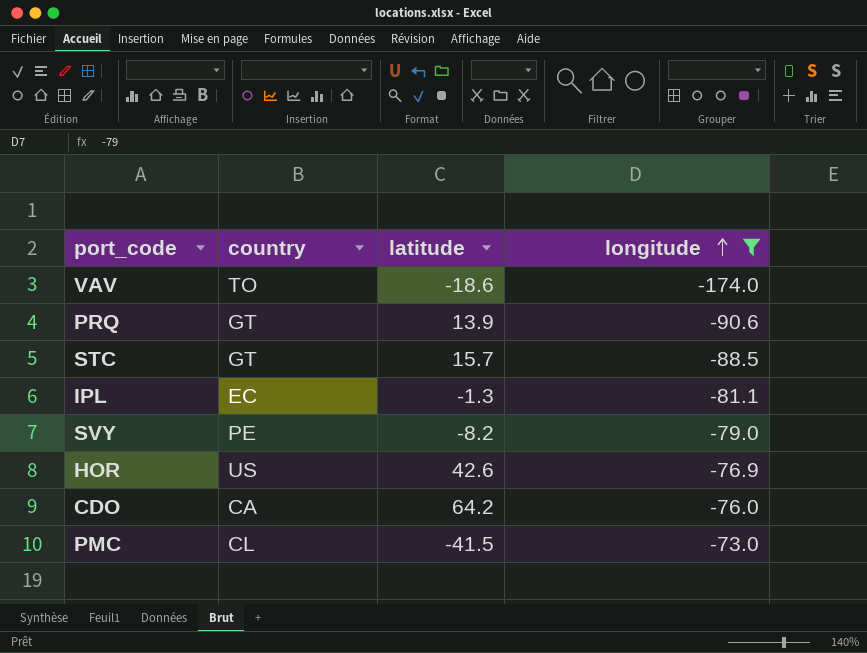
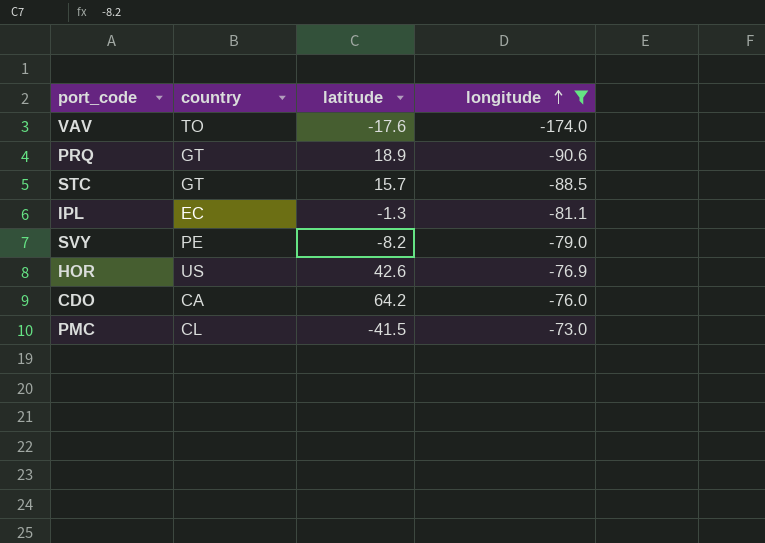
VAV | latitude: -18.6 -> -17.6
PRQ | latitude: 13.9 -> 18.9

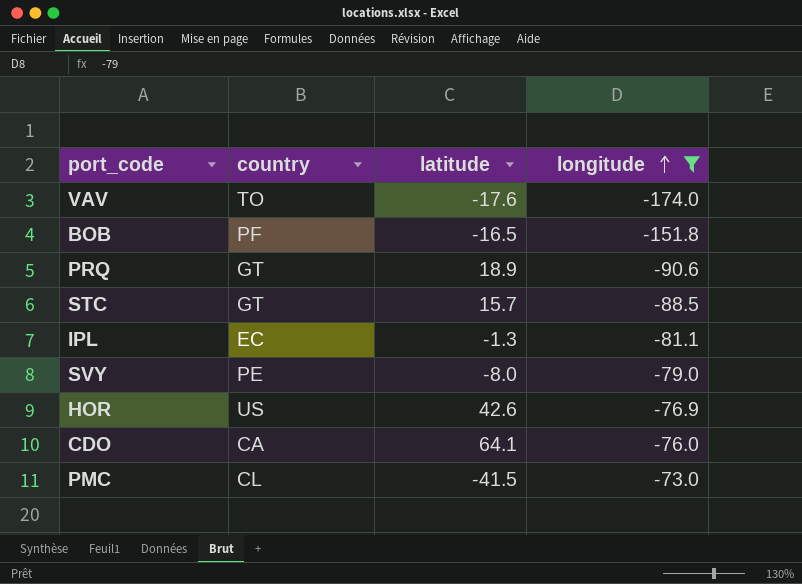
row BOB: none -> PF | -16.5 | -151.8
SVY | latitude: -8.2 -> -8.0
CDO | latitude: 64.2 -> 64.1

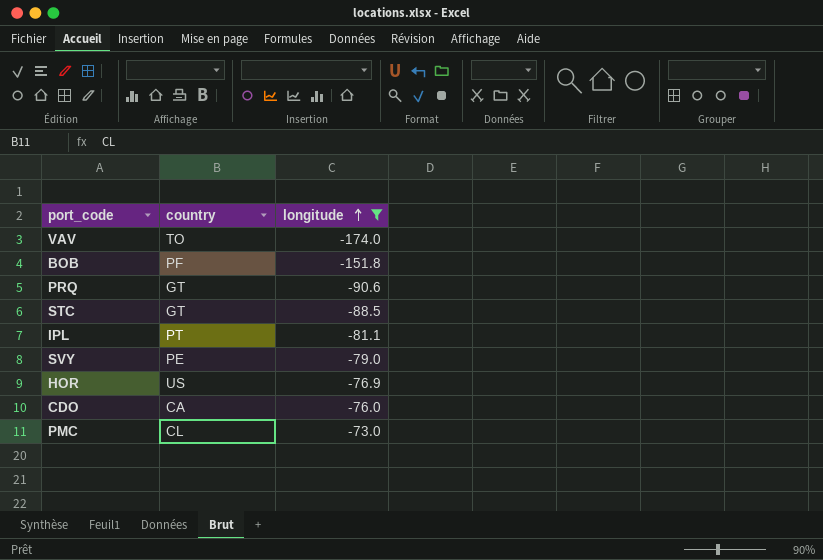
column latitude | position: 3 -> none
IPL | country: EC -> PT

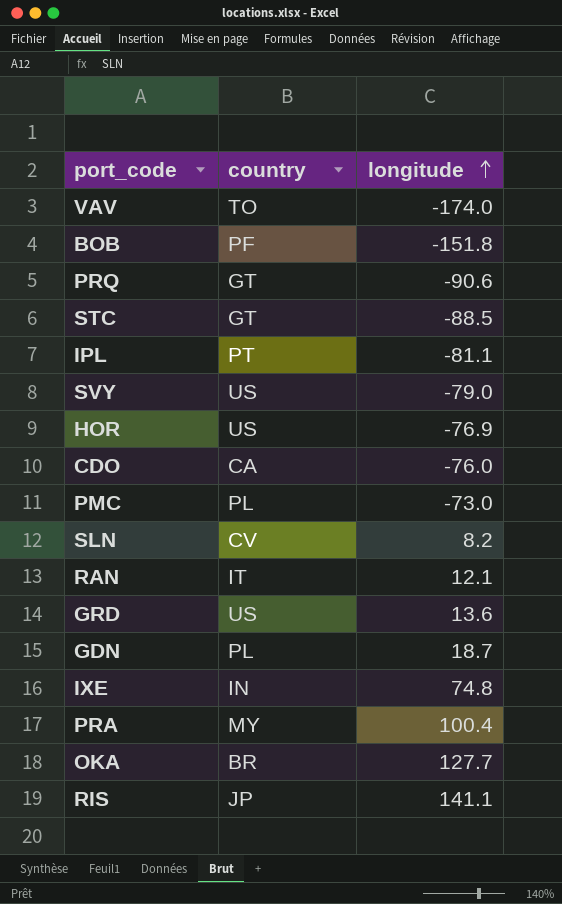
filter: longitude <= -73.0 -> none
SVY | country: PE -> US
PMC | country: CL -> PL

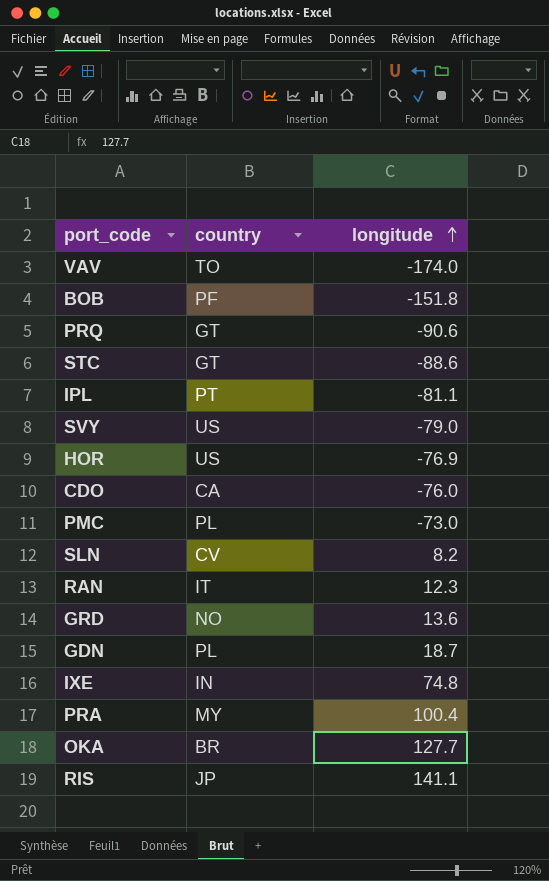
STC | longitude: -88.5 -> -88.6
RAN | longitude: 12.1 -> 12.3
GRD | country: US -> NO

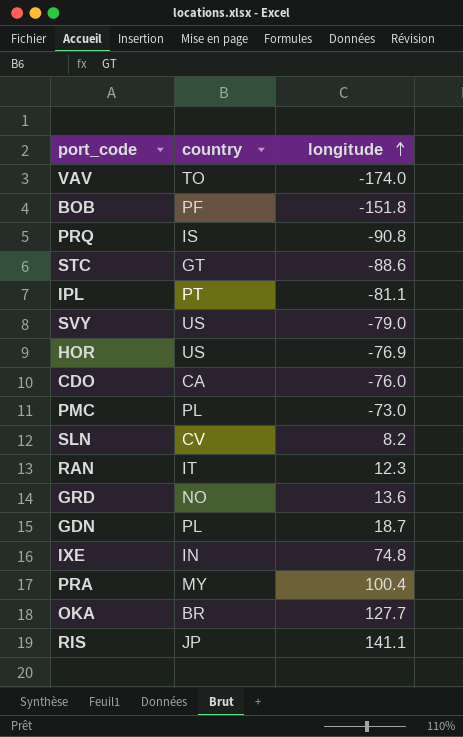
PRQ | country: GT -> IS
PRQ | longitude: -90.6 -> -90.8

